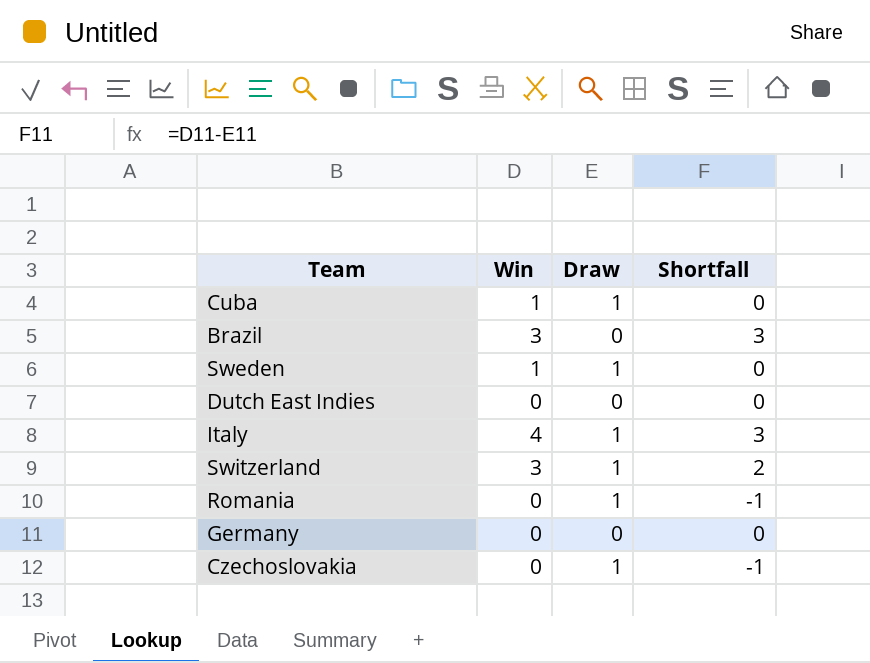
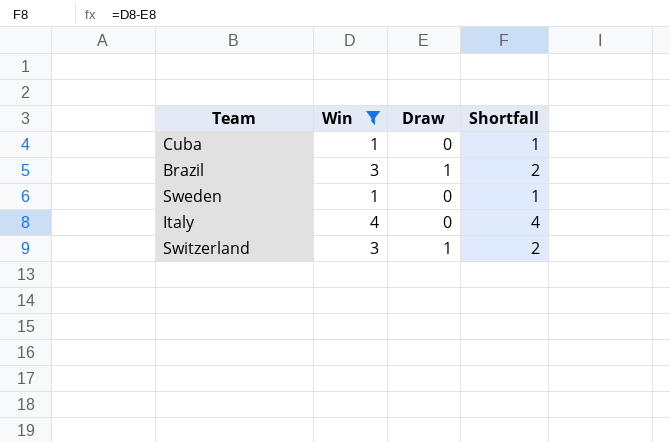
filter: none -> Win != 0
Cuba | Draw: 1 -> 0
Cuba | Shortfall: 0 -> 1
Brazil | Draw: 0 -> 1
Brazil | Shortfall: 3 -> 2
Sweden | Draw: 1 -> 0
Sweden | Shortfall: 0 -> 1
Italy | Draw: 1 -> 0
Italy | Shortfall: 3 -> 4

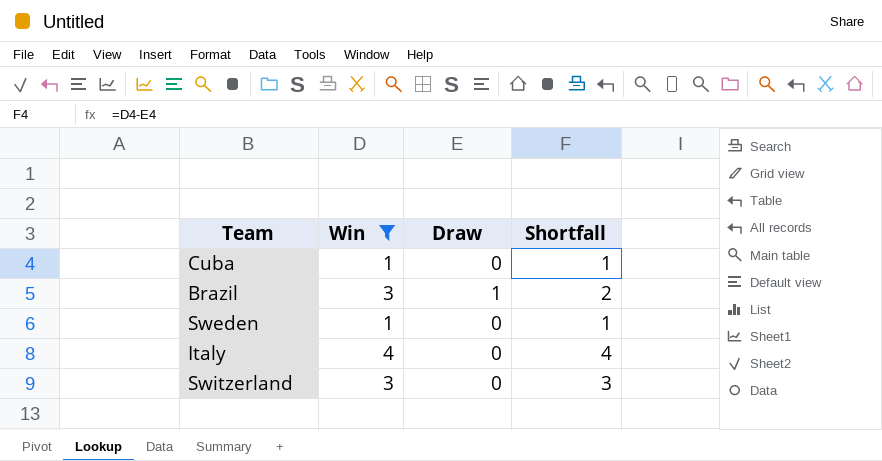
Switzerland | Draw: 1 -> 0
Switzerland | Shortfall: 2 -> 3

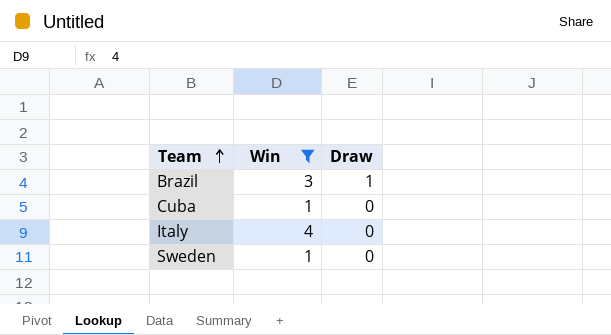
row order: none -> Team ascending
column Shortfall | formula: [Win] - [Draw] -> none
row Switzerland: 3 | 0 | 3 -> none

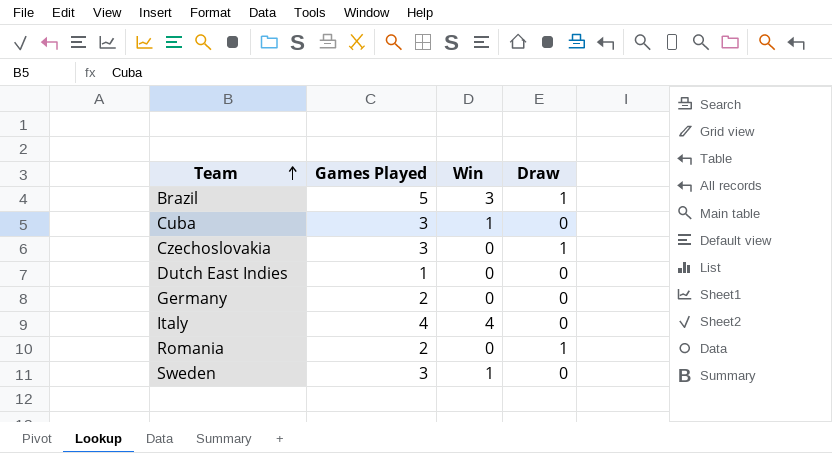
filter: Win != 0 -> none
column Games Played | position: none -> 2

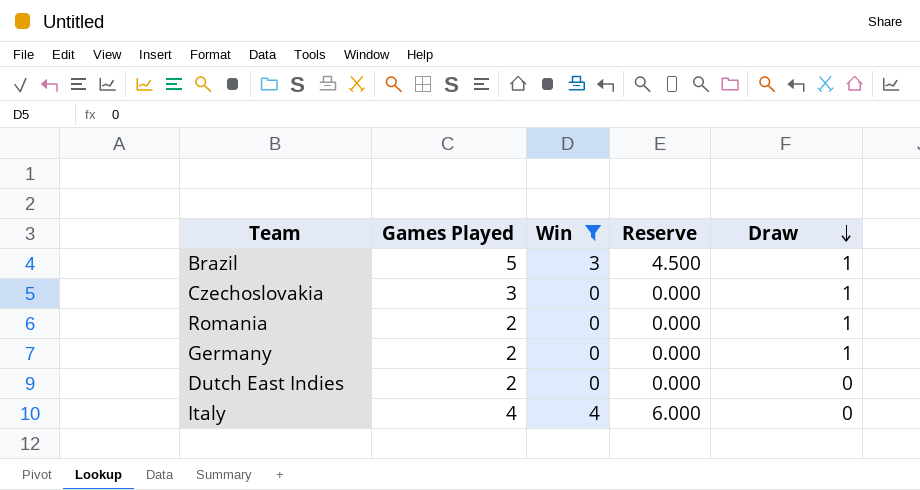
filter: none -> Win != 1
row order: Team ascending -> Draw descending
column Reserve | formula: none -> [Win] * 1.5
Germany | Draw: 0 -> 1
Dutch East Indies | Games Played: 1 -> 2

